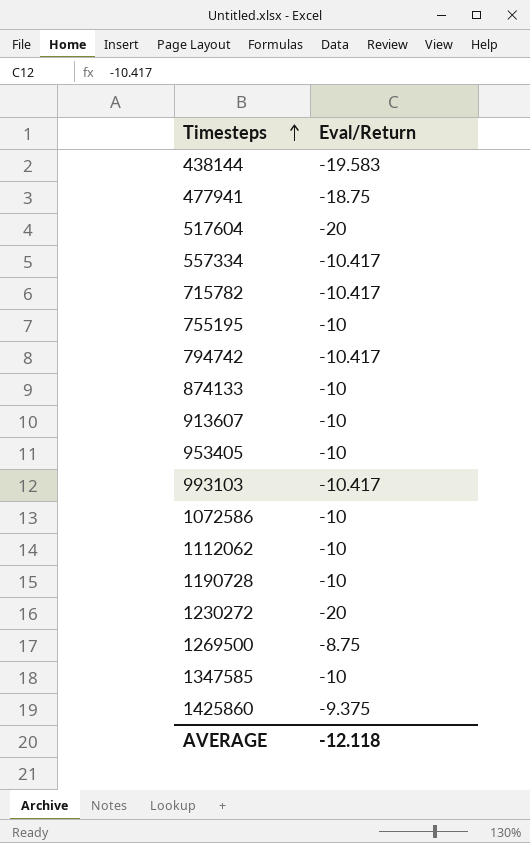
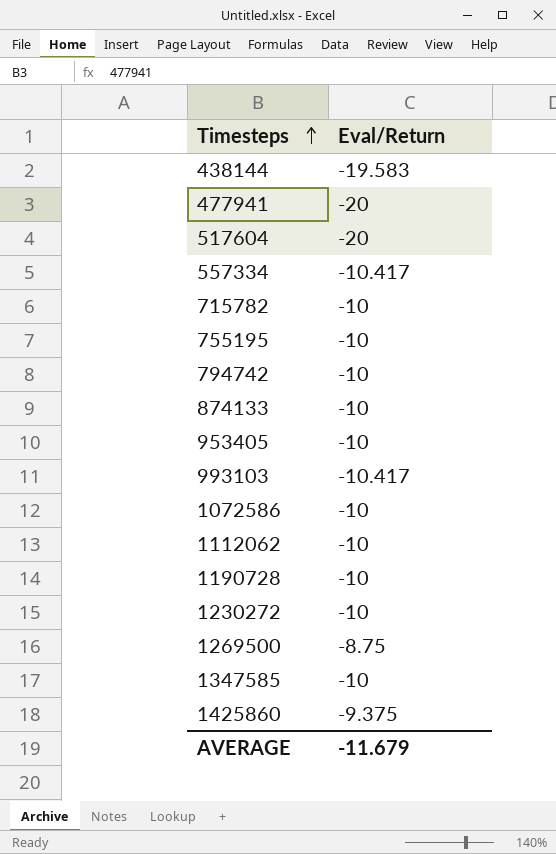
row 913607: -10 -> none
477941 | Eval/Return: -18.75 -> -20
715782 | Eval/Return: -10.417 -> -10
794742 | Eval/Return: -10.417 -> -10
1230272 | Eval/Return: -20 -> -10
AVERAGE | Eval/Return: -12.118 -> -11.679

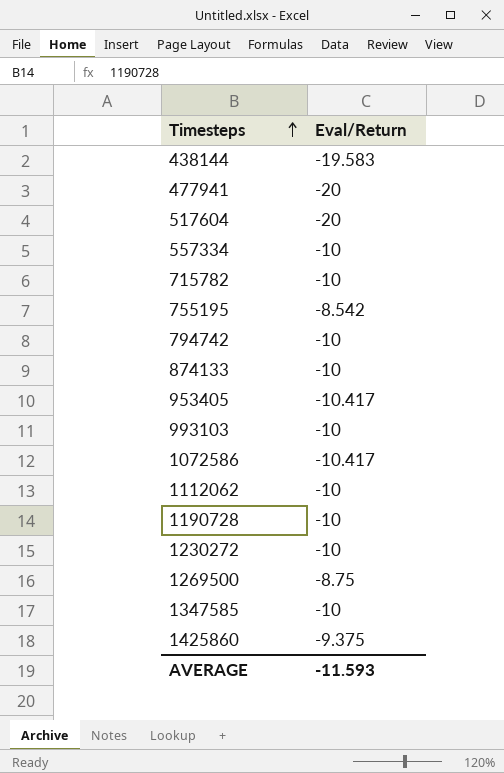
557334 | Eval/Return: -10.417 -> -10
755195 | Eval/Return: -10 -> -8.542
953405 | Eval/Return: -10 -> -10.417
993103 | Eval/Return: -10.417 -> -10
1072586 | Eval/Return: -10 -> -10.417
AVERAGE | Eval/Return: -11.679 -> -11.593

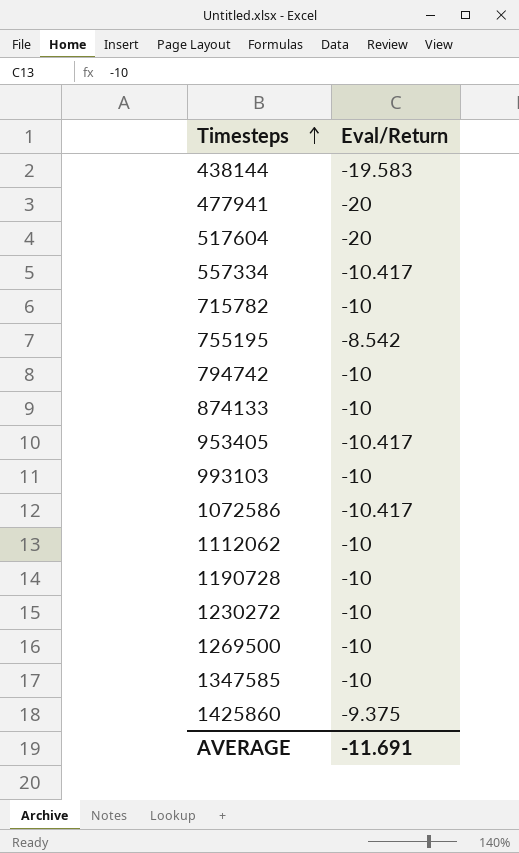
557334 | Eval/Return: -10 -> -10.417
1269500 | Eval/Return: -8.75 -> -10
AVERAGE | Eval/Return: -11.593 -> -11.691

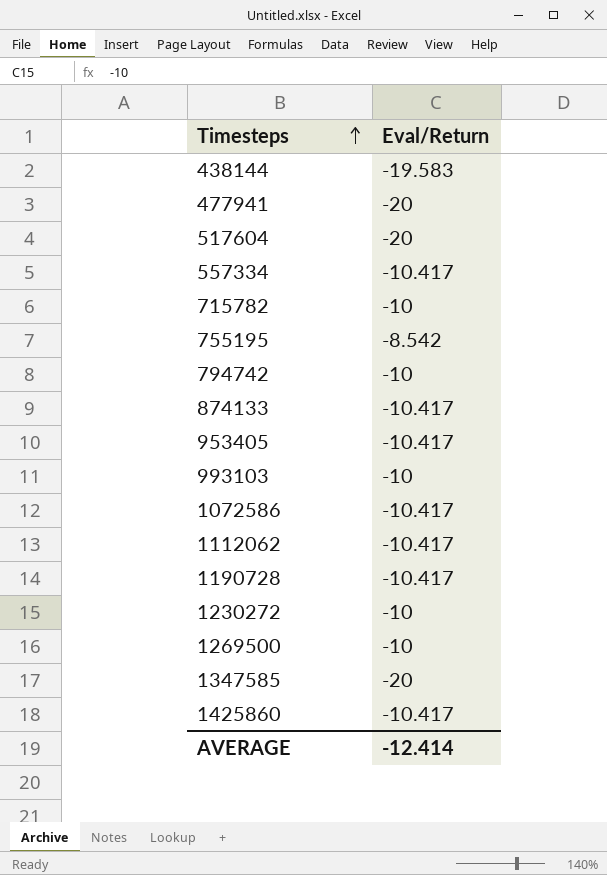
874133 | Eval/Return: -10 -> -10.417
1112062 | Eval/Return: -10 -> -10.417
1190728 | Eval/Return: -10 -> -10.417
1347585 | Eval/Return: -10 -> -20
1425860 | Eval/Return: -9.375 -> -10.417
AVERAGE | Eval/Return: -11.691 -> -12.414

